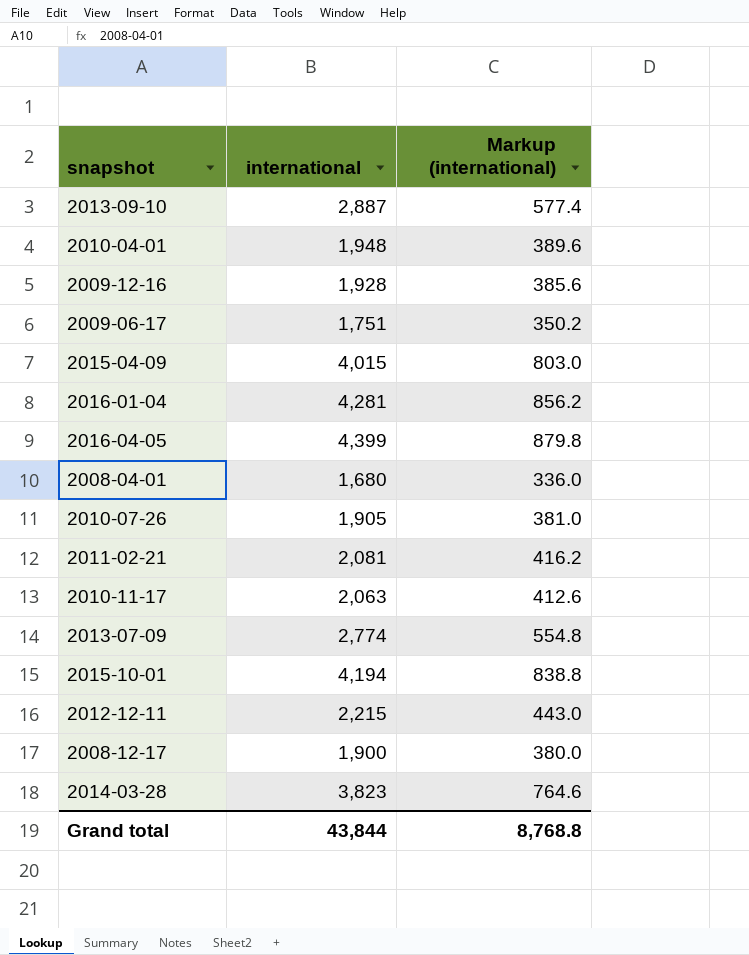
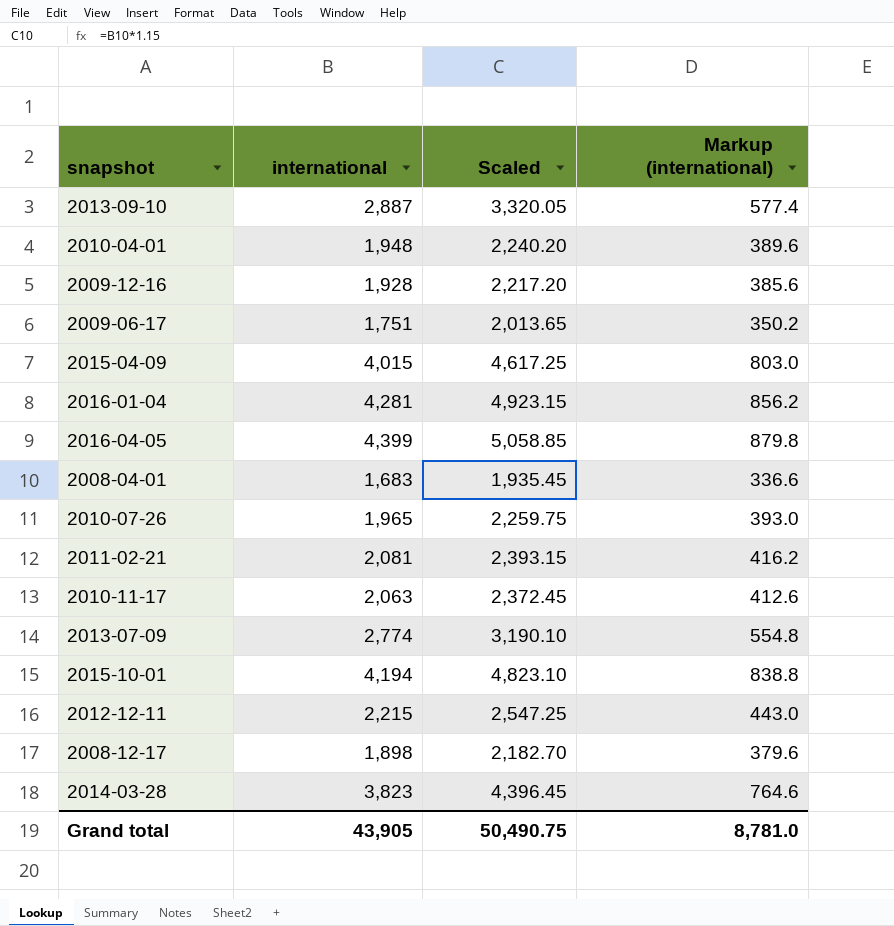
column Scaled | formula: none -> [international] * 1.15
2008-04-01 | international: 1,680 -> 1,683
2008-04-01 | Markup (international): 336.0 -> 336.6
2010-07-26 | international: 1,905 -> 1,965
2010-07-26 | Markup (international): 381.0 -> 393.0
2008-12-17 | international: 1,900 -> 1,898
2008-12-17 | Markup (international): 380.0 -> 379.6
Grand total | international: 43,844 -> 43,905
Grand total | Markup (international): 8,768.8 -> 8,781.0

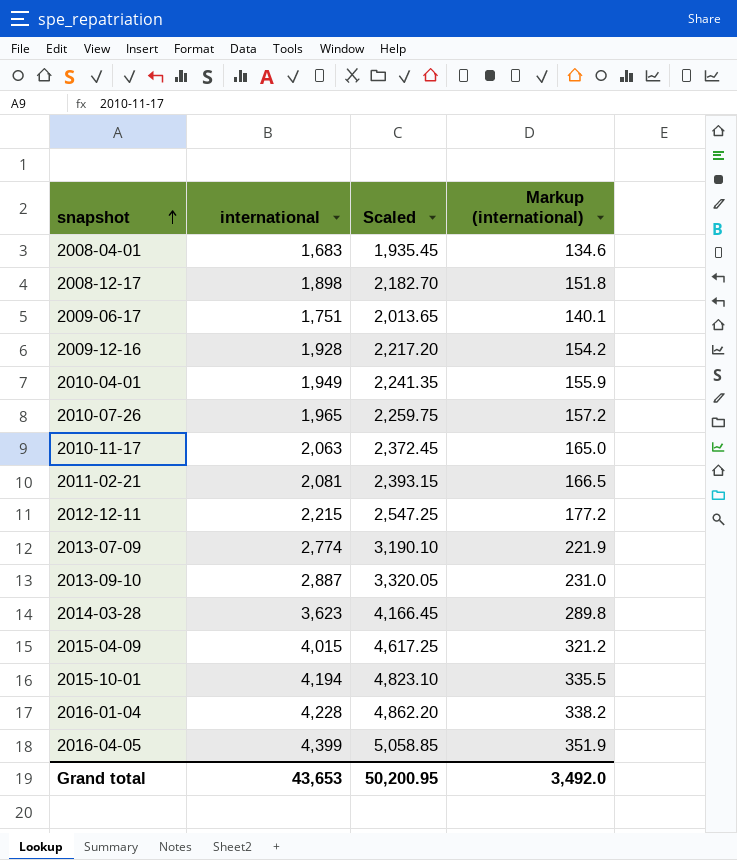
row order: none -> snapshot ascending
column Markup (international) | formula: [international] * 0.2 -> [international] * 0.08
2010-04-01 | international: 1,948 -> 1,949
2010-04-01 | Scaled: 2,240.20 -> 2,241.35
2014-03-28 | international: 3,823 -> 3,623
2014-03-28 | Scaled: 4,396.45 -> 4,166.45
2016-01-04 | international: 4,281 -> 4,228
2016-01-04 | Scaled: 4,923.15 -> 4,862.20
Grand total | international: 43,905 -> 43,653
Grand total | Scaled: 50,490.75 -> 50,200.95
Grand total | Markup (international): 8,781.0 -> 3,492.0

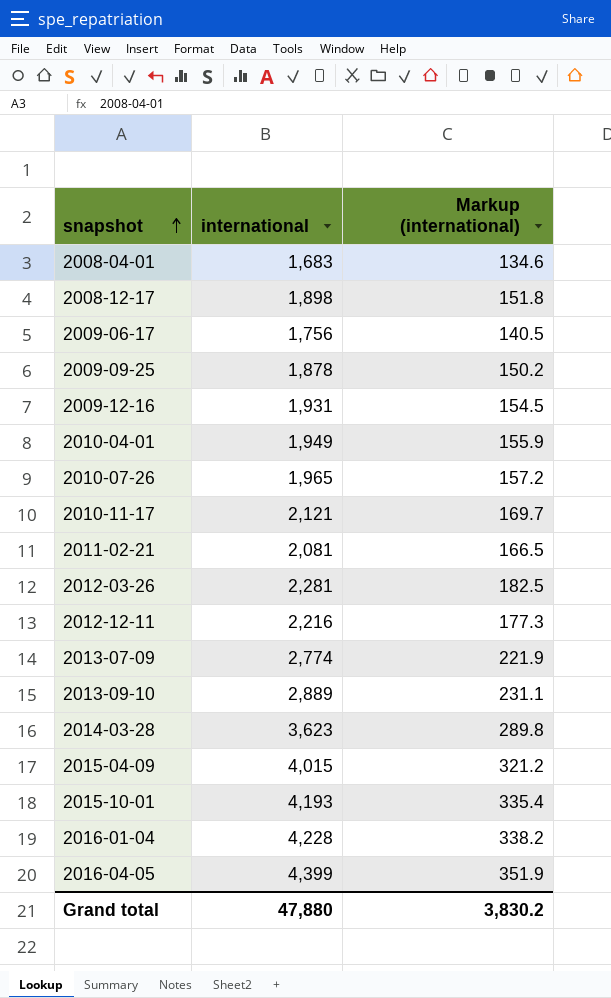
column Scaled | formula: [international] * 1.15 -> none
2009-06-17 | international: 1,751 -> 1,756
2009-06-17 | Markup (international): 140.1 -> 140.5
row 2009-09-25: none -> 1,878 | 150.2
2009-12-16 | international: 1,928 -> 1,931
2009-12-16 | Markup (international): 154.2 -> 154.5
2010-11-17 | international: 2,063 -> 2,121
2010-11-17 | Markup (international): 165.0 -> 169.7
row 2012-03-26: none -> 2,281 | 182.5
2012-12-11 | international: 2,215 -> 2,216
2012-12-11 | Markup (international): 177.2 -> 177.3
2013-09-10 | international: 2,887 -> 2,889
2013-09-10 | Markup (international): 231.0 -> 231.1
2015-10-01 | international: 4,194 -> 4,193
2015-10-01 | Markup (international): 335.5 -> 335.4
Grand total | international: 43,653 -> 47,880
Grand total | Markup (international): 3,492.0 -> 3,830.2

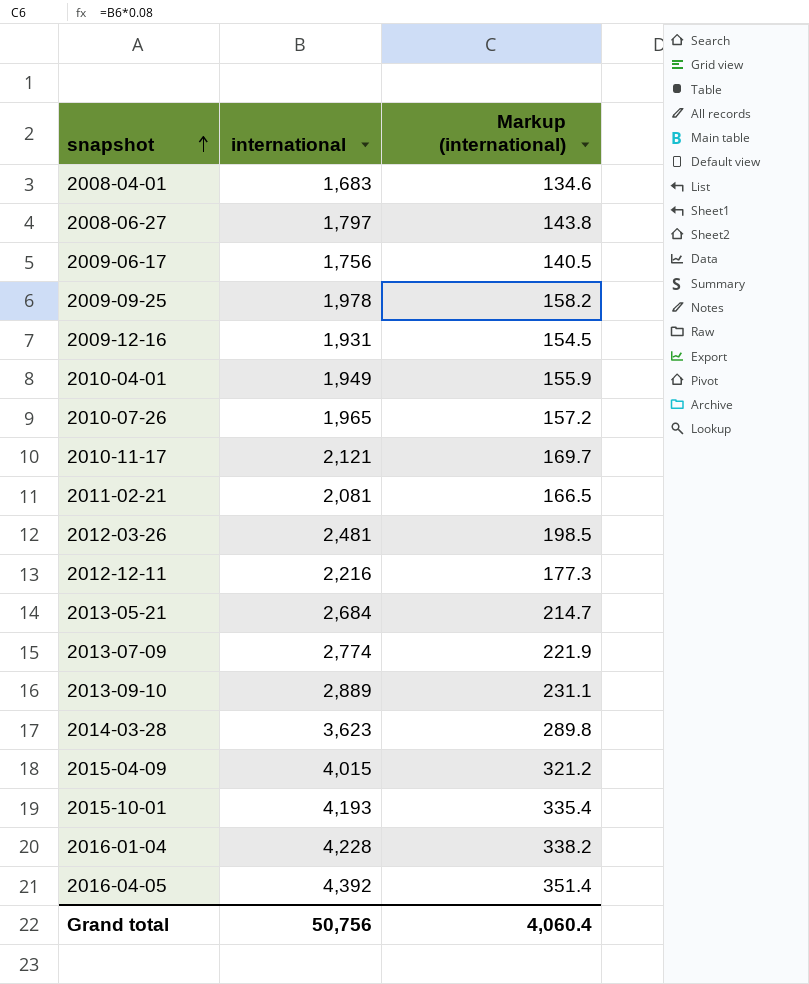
row 2008-12-17: 1,898 | 151.8 -> none
row 2008-06-27: none -> 1,797 | 143.8
2009-09-25 | international: 1,878 -> 1,978
2009-09-25 | Markup (international): 150.2 -> 158.2
2012-03-26 | international: 2,281 -> 2,481
2012-03-26 | Markup (international): 182.5 -> 198.5
row 2013-05-21: none -> 2,684 | 214.7
2016-04-05 | international: 4,399 -> 4,392
2016-04-05 | Markup (international): 351.9 -> 351.4
Grand total | international: 47,880 -> 50,756
Grand total | Markup (international): 3,830.2 -> 4,060.4

